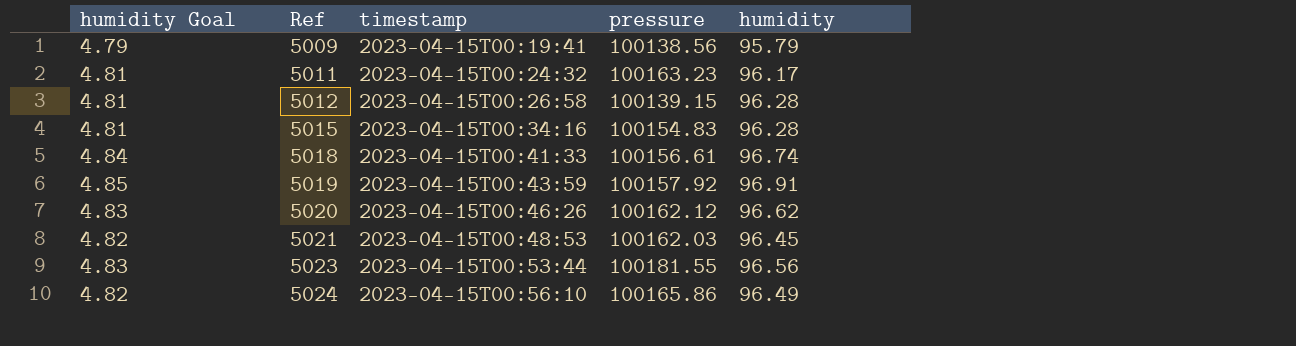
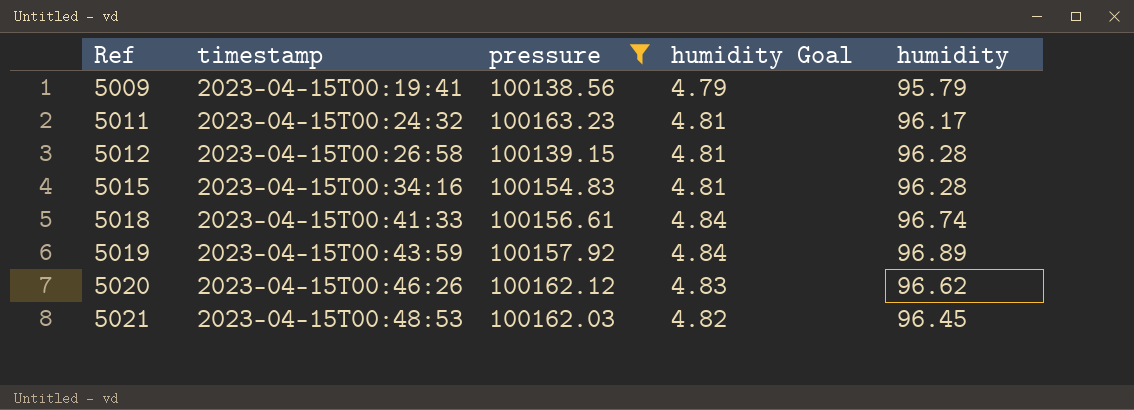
filter: none -> pressure <= 100163.23
column humidity Goal | position: 1 -> 4
5019 | humidity Goal: 4.85 -> 4.84
5019 | humidity: 96.91 -> 96.89

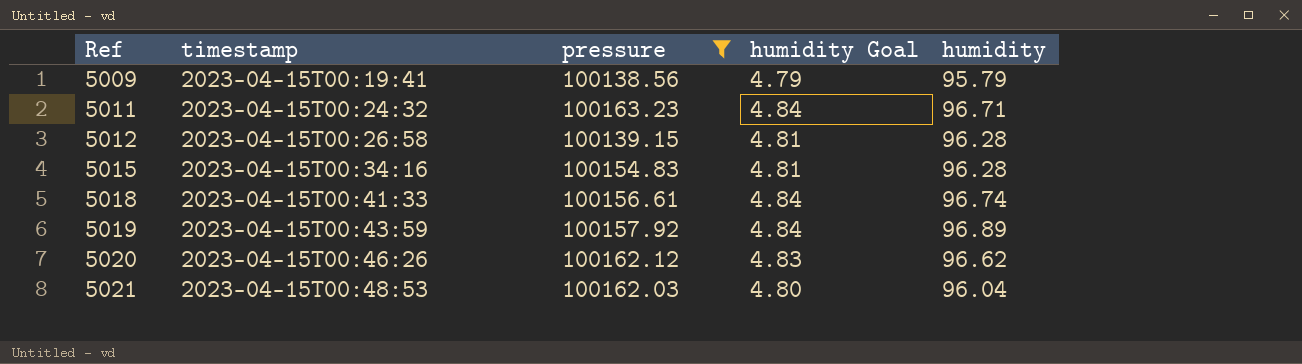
5011 | humidity Goal: 4.81 -> 4.84
5011 | humidity: 96.17 -> 96.71
5021 | humidity Goal: 4.82 -> 4.80
5021 | humidity: 96.45 -> 96.04

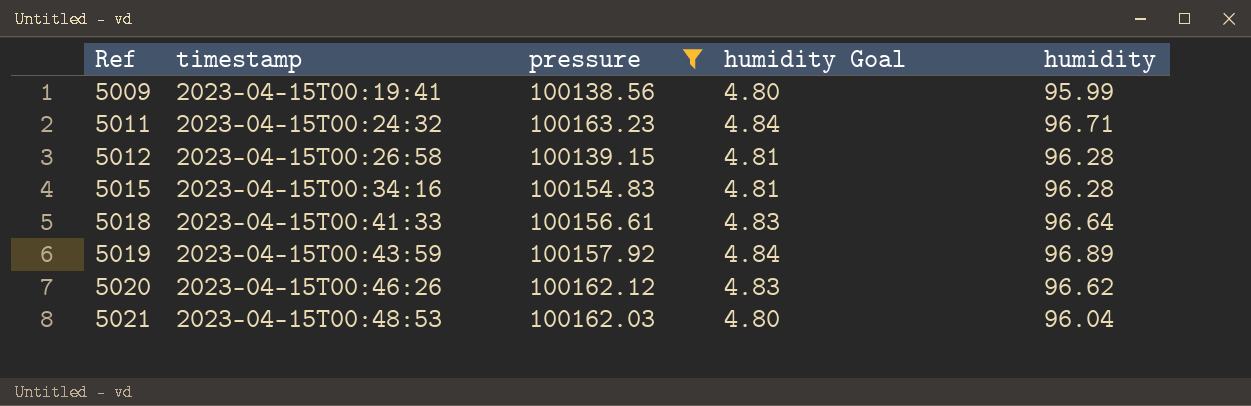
5009 | humidity Goal: 4.79 -> 4.80
5009 | humidity: 95.79 -> 95.99
5018 | humidity Goal: 4.84 -> 4.83
5018 | humidity: 96.74 -> 96.64

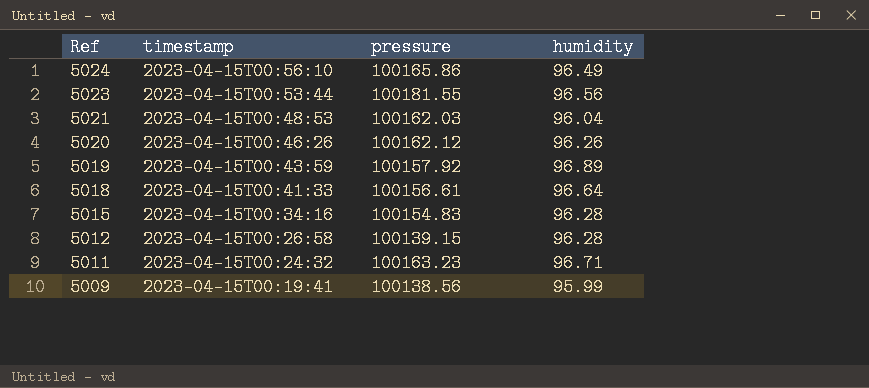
filter: pressure <= 100163.23 -> none
row order: Ref ascending -> Ref descending
column humidity Goal | formula: [humidity] * 0.05 -> none
5020 | humidity: 96.62 -> 96.26

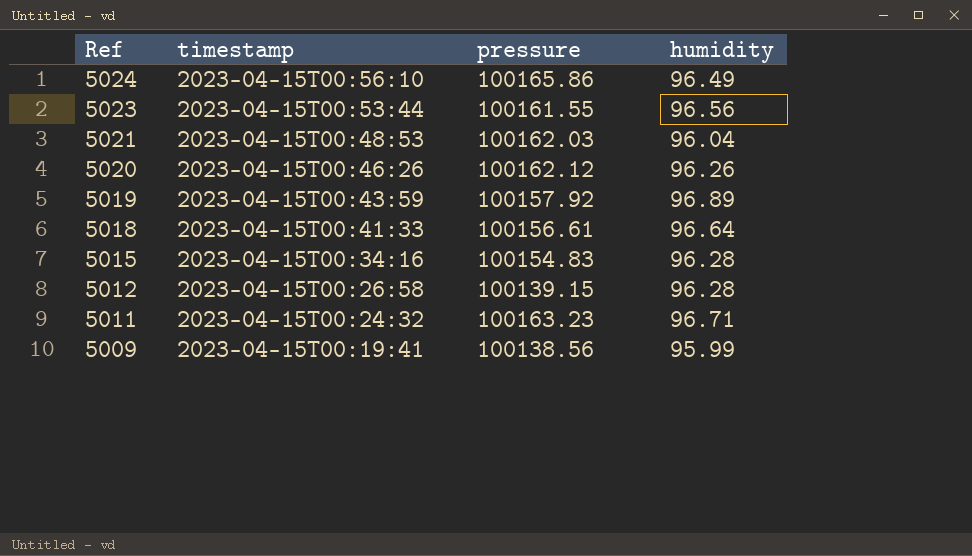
5023 | pressure: 100181.55 -> 100161.55

